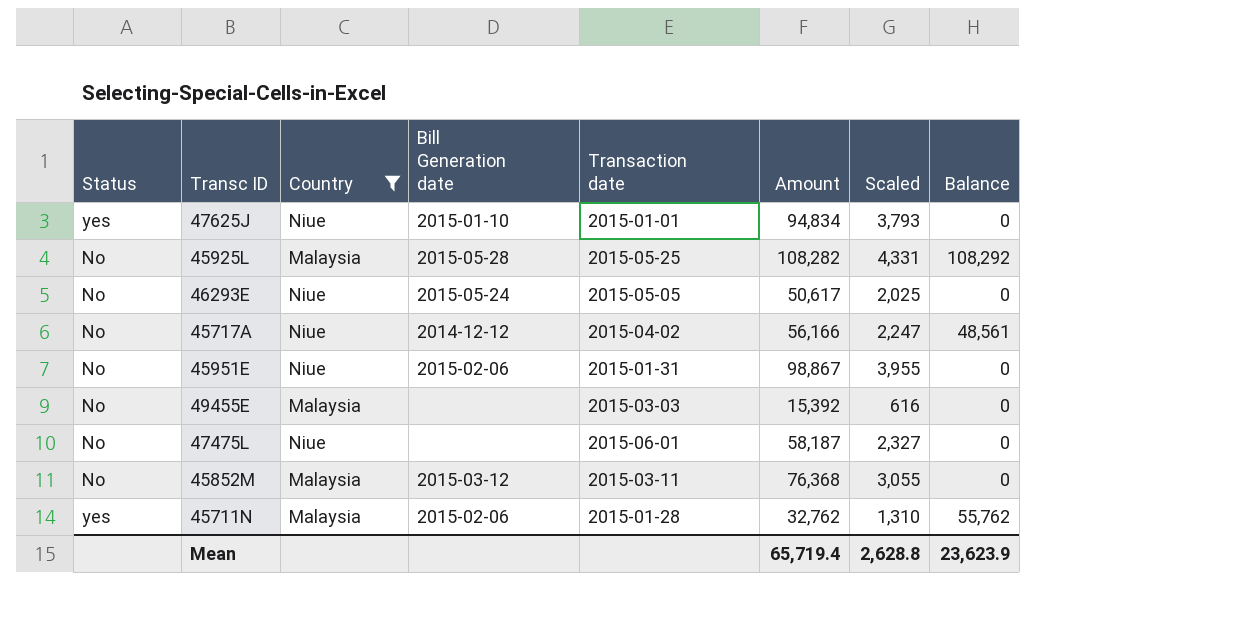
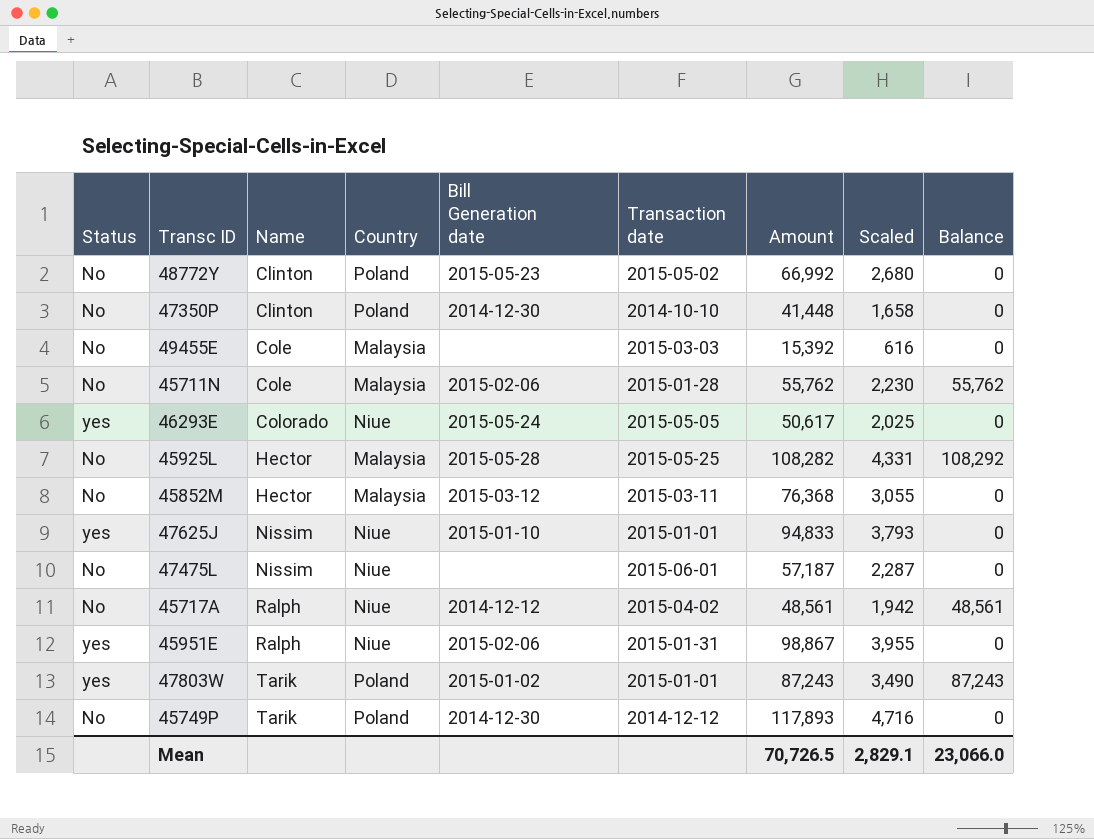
filter: Country != Poland -> none
row order: none -> Name ascending
column Name | position: none -> 3
45711N | Status: yes -> No
45711N | Amount: 32,762 -> 55,762
45711N | Scaled: 1,310 -> 2,230
46293E | Status: No -> yes
47625J | Amount: 94,834 -> 94,833
47475L | Amount: 58,187 -> 57,187
47475L | Scaled: 2,327 -> 2,287
45717A | Amount: 56,166 -> 48,561
45717A | Scaled: 2,247 -> 1,942
45951E | Status: No -> yes
Mean | Amount: 65,719.4 -> 70,726.5
Mean | Scaled: 2,628.8 -> 2,829.1
Mean | Balance: 23,623.9 -> 23,066.0

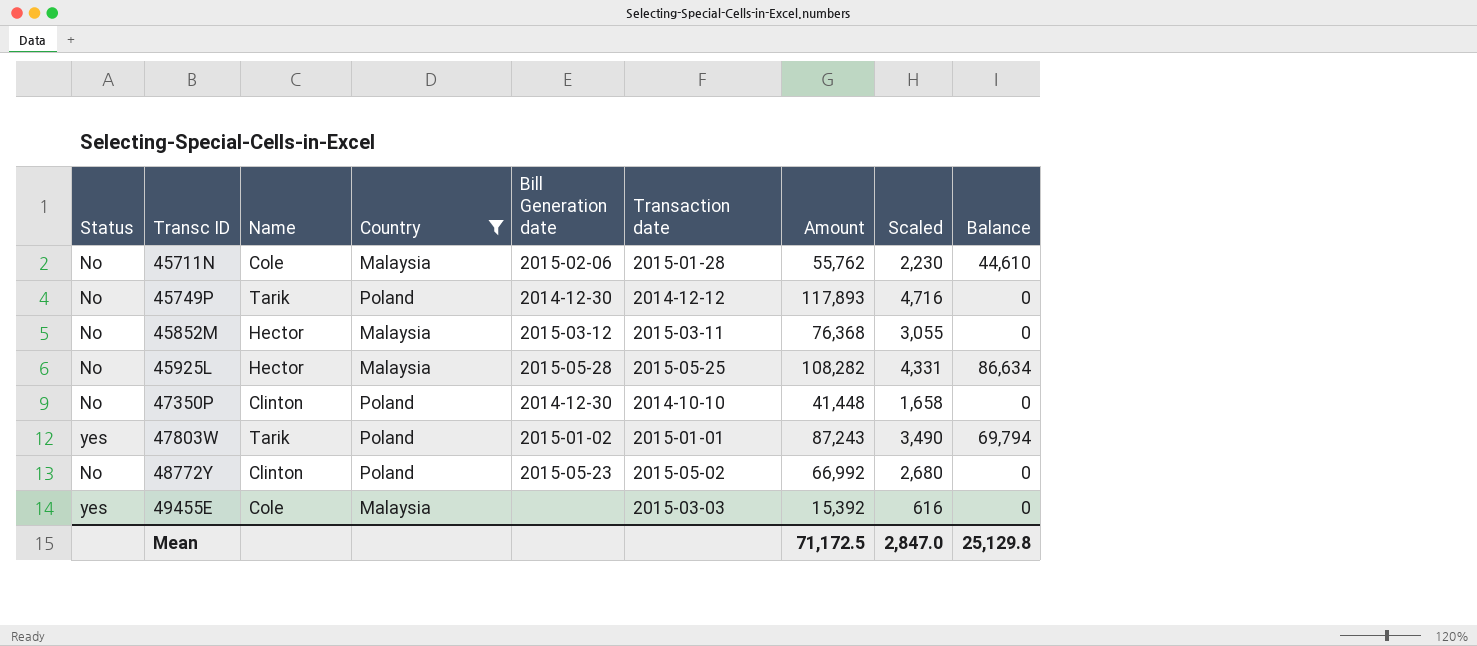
filter: none -> Country != Niue
row order: Name ascending -> Transc ID ascending
45711N | Balance: 55,762 -> 44,610
45925L | Balance: 108,292 -> 86,634
47803W | Balance: 87,243 -> 69,794
49455E | Status: No -> yes
Mean | Amount: 70,726.5 -> 71,172.5
Mean | Scaled: 2,829.1 -> 2,847.0
Mean | Balance: 23,066.0 -> 25,129.8

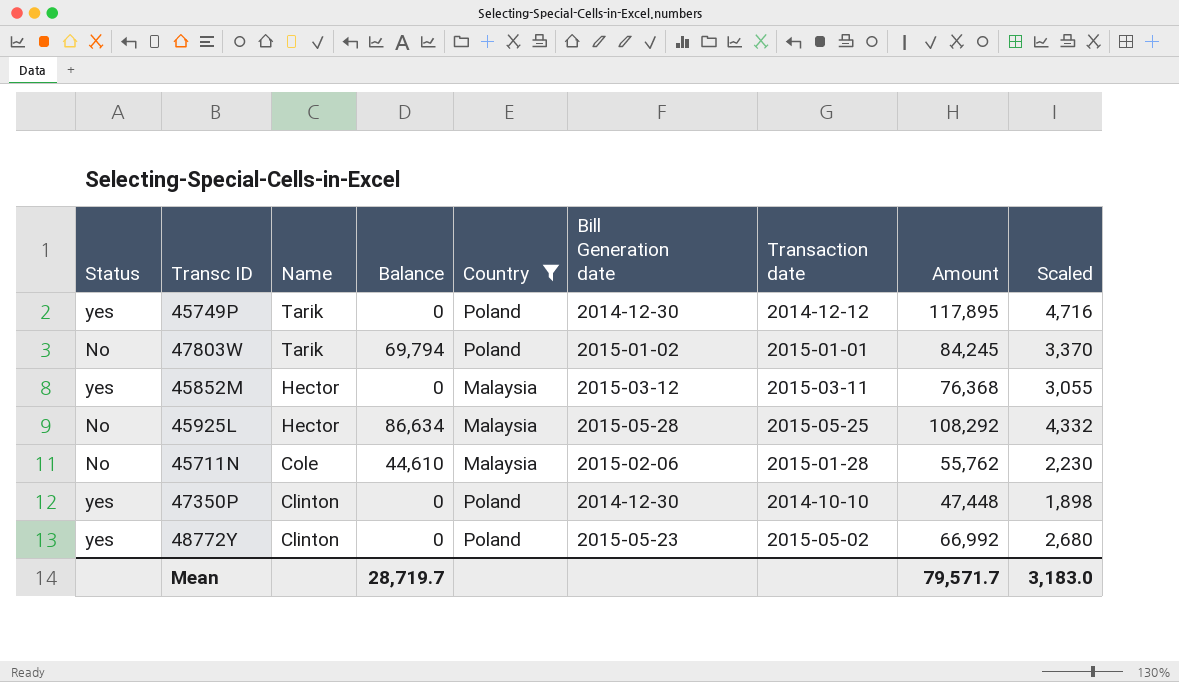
row order: Transc ID ascending -> Name descending
column Balance | position: 9 -> 4
row 49455E: yes | Cole | Malaysia | none | 2015-03-03 | 15,392 | 616 | 0 -> none
45749P | Status: No -> yes
45749P | Amount: 117,893 -> 117,895
47803W | Status: yes -> No
47803W | Amount: 87,243 -> 84,245
47803W | Scaled: 3,490 -> 3,370
45852M | Status: No -> yes
45925L | Amount: 108,282 -> 108,292
45925L | Scaled: 4,331 -> 4,332
47350P | Status: No -> yes
47350P | Amount: 41,448 -> 47,448
47350P | Scaled: 1,658 -> 1,898
48772Y | Status: No -> yes
Mean | Balance: 25,129.8 -> 28,719.7
Mean | Amount: 71,172.5 -> 79,571.7
Mean | Scaled: 2,847.0 -> 3,183.0

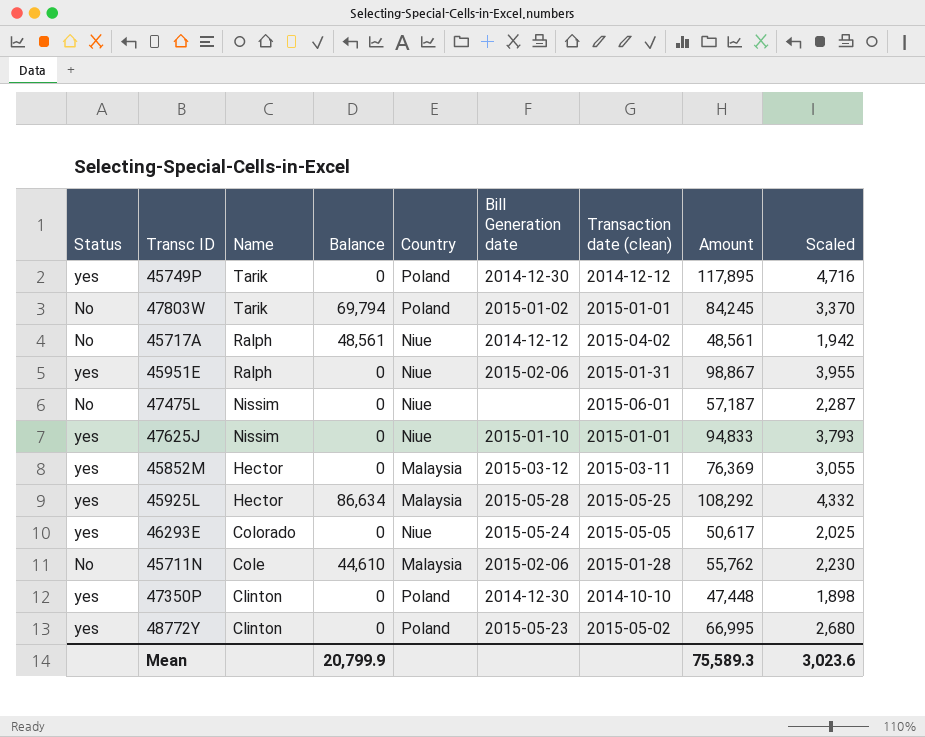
filter: Country != Niue -> none
column name: Transaction date -> Transaction date (clean)
45852M | Amount: 76,368 -> 76,369
45925L | Status: No -> yes
48772Y | Amount: 66,992 -> 66,995
Mean | Balance: 28,719.7 -> 20,799.9
Mean | Amount: 79,571.7 -> 75,589.3
Mean | Scaled: 3,183.0 -> 3,023.6

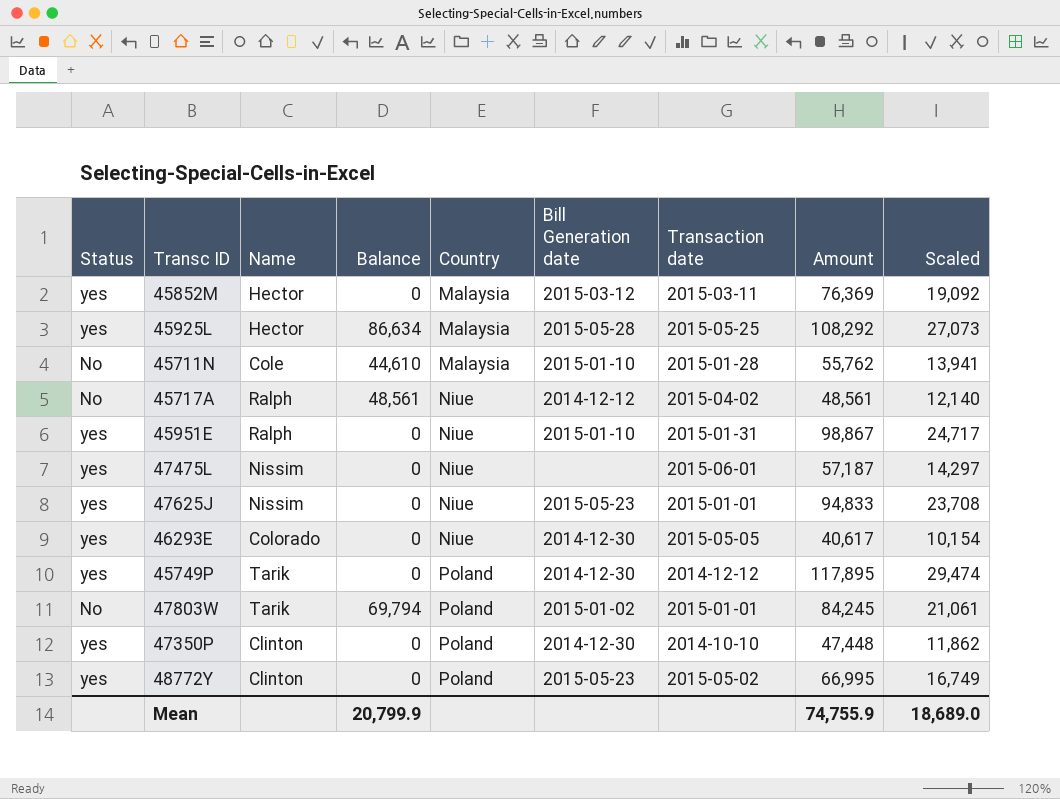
row order: Name descending -> Country ascending
column name: Transaction date (clean) -> Transaction date
column Scaled | formula: [Amount] * 0.04 -> [Amount] * 0.25
45711N | Bill Generation date: 2015-02-06 -> 2015-01-10
45951E | Bill Generation date: 2015-02-06 -> 2015-01-10
47475L | Status: No -> yes
47625J | Bill Generation date: 2015-01-10 -> 2015-05-23
46293E | Bill Generation date: 2015-05-24 -> 2014-12-30
46293E | Amount: 50,617 -> 40,617
Mean | Amount: 75,589.3 -> 74,755.9
Mean | Scaled: 3,023.6 -> 18,689.0

